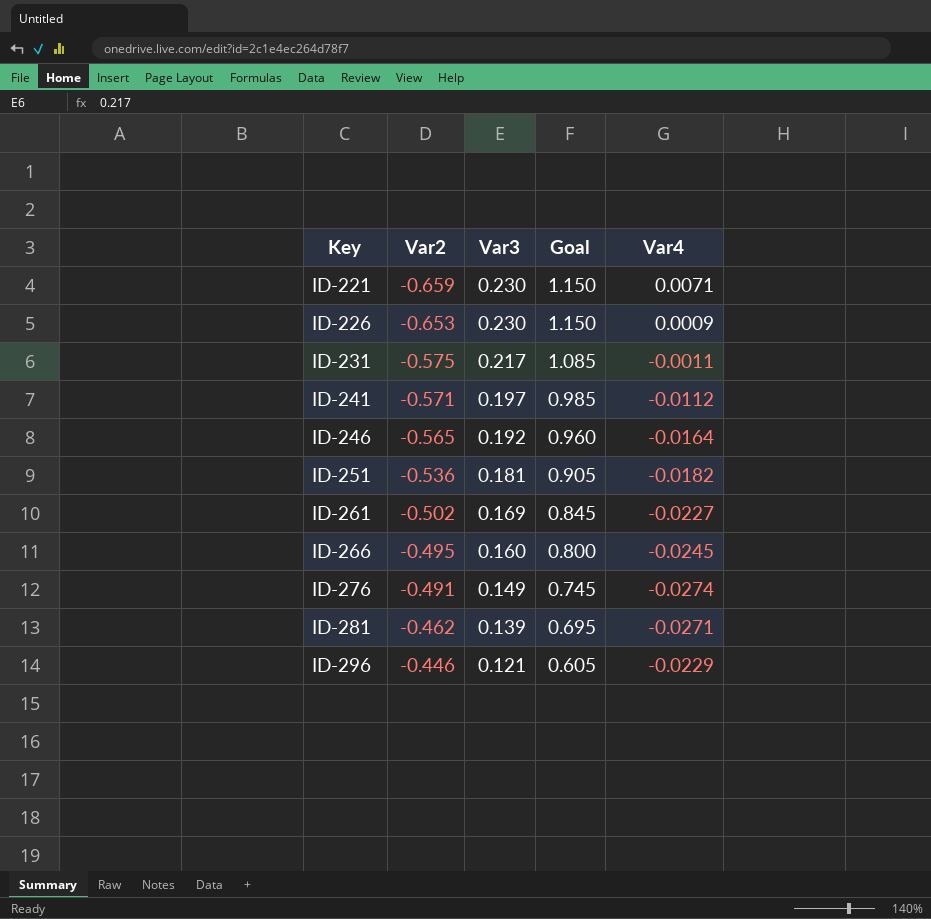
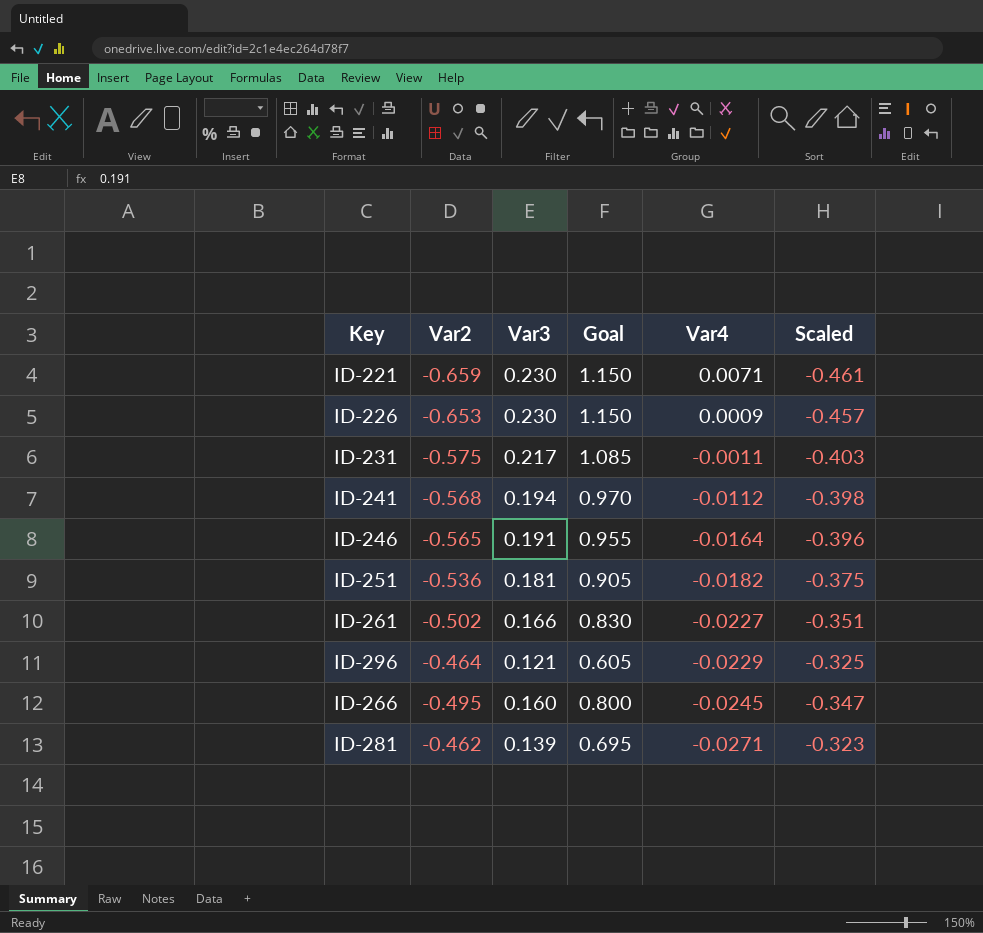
row order: Key ascending -> Var4 descending
column Scaled | formula: none -> [Var2] * 0.7
row ID-276: -0.491 | 0.149 | 0.745 | -0.0274 -> none
ID-241 | Var2: -0.571 -> -0.568
ID-241 | Var3: 0.197 -> 0.194
ID-241 | Goal: 0.985 -> 0.970
ID-246 | Var3: 0.192 -> 0.191
ID-246 | Goal: 0.960 -> 0.955
ID-261 | Var3: 0.169 -> 0.166
ID-261 | Goal: 0.845 -> 0.830
ID-296 | Var2: -0.446 -> -0.464

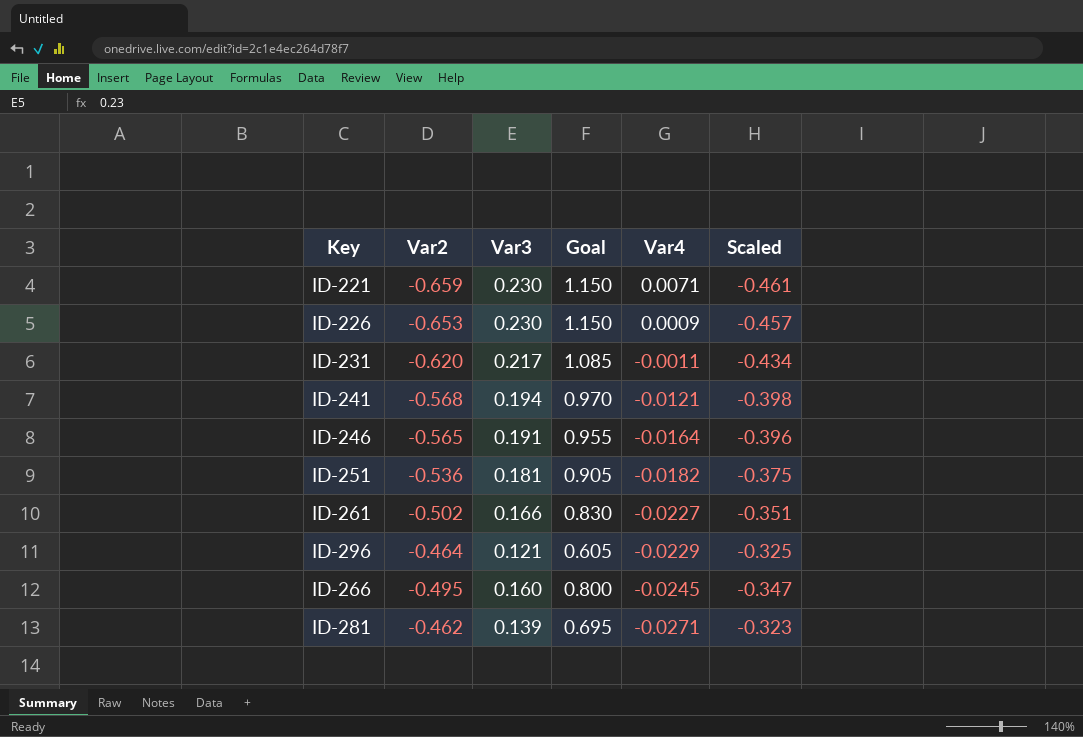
ID-231 | Var2: -0.575 -> -0.620
ID-231 | Scaled: -0.403 -> -0.434
ID-241 | Var4: -0.0112 -> -0.0121

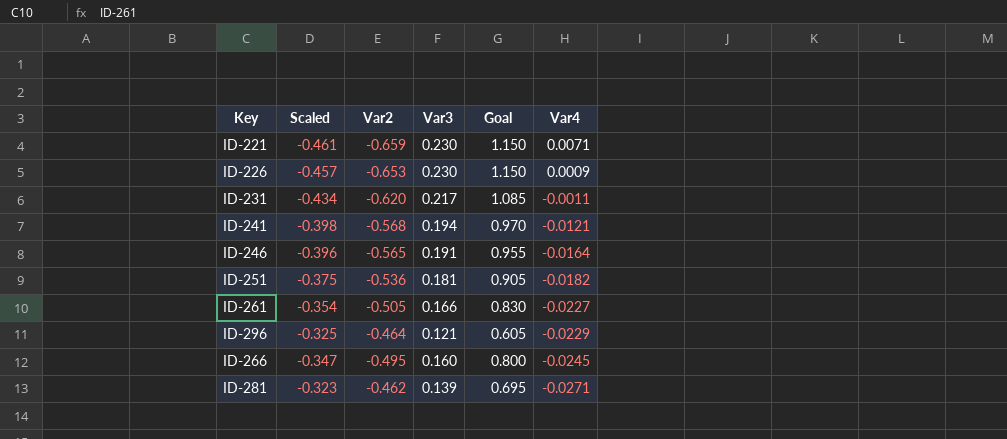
column Scaled | position: 6 -> 2
ID-261 | Scaled: -0.351 -> -0.354
ID-261 | Var2: -0.502 -> -0.505

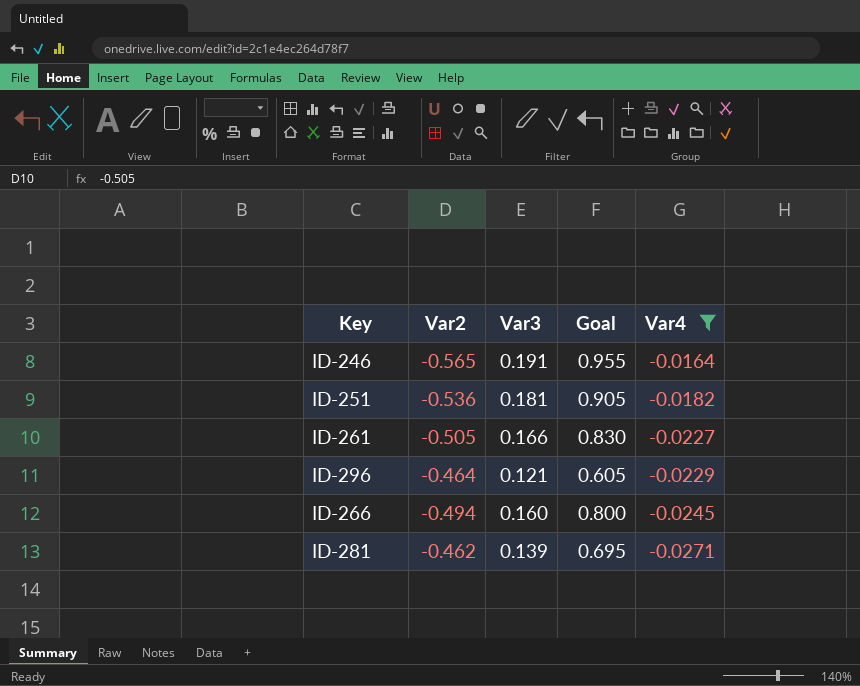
filter: none -> Var4 <= -0.0164
column Scaled | formula: [Var2] * 0.7 -> none
ID-266 | Var2: -0.495 -> -0.494

